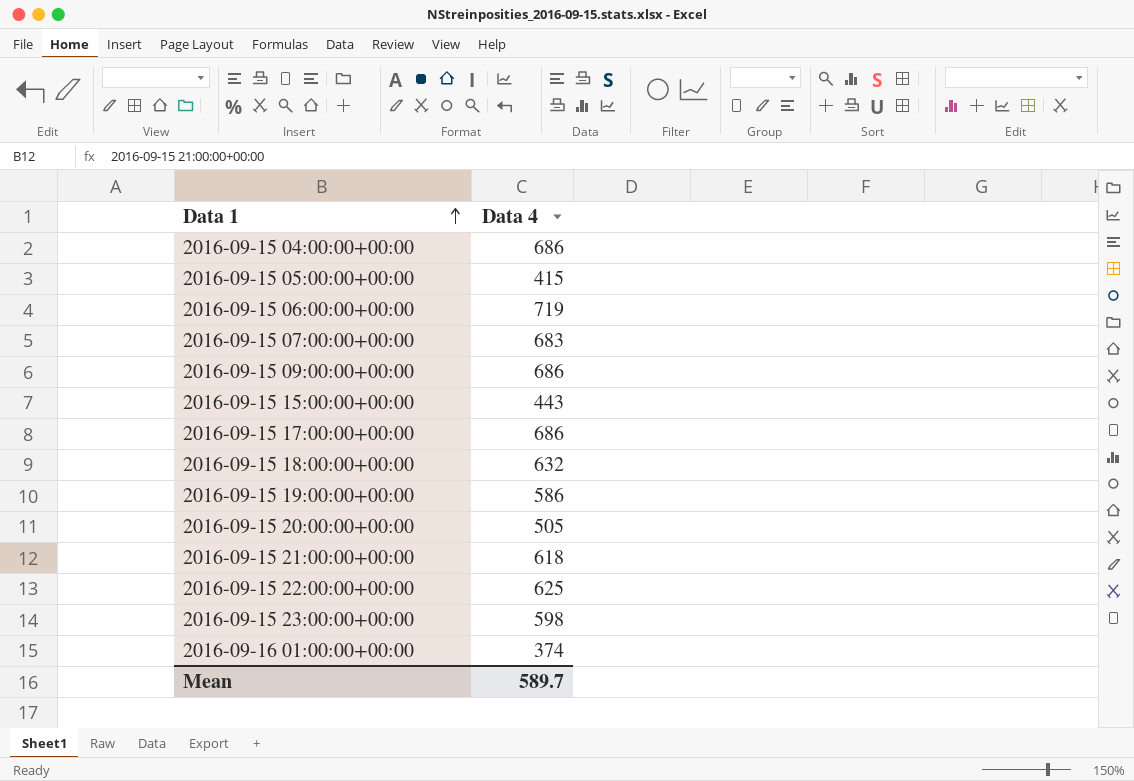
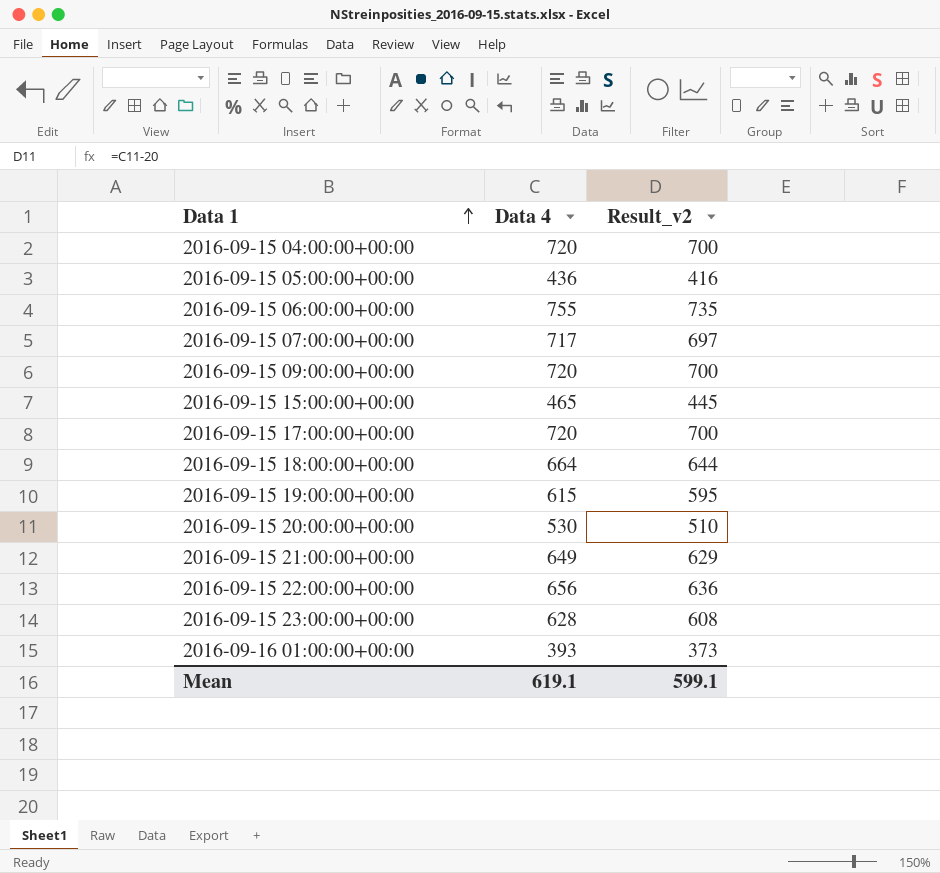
column Result_v2 | formula: none -> [Data 4] - 20
2016-09-15 04:00:00+00:00 | Data 4: 686 -> 720
2016-09-15 05:00:00+00:00 | Data 4: 415 -> 436
2016-09-15 06:00:00+00:00 | Data 4: 719 -> 755
2016-09-15 07:00:00+00:00 | Data 4: 683 -> 717
2016-09-15 09:00:00+00:00 | Data 4: 686 -> 720
2016-09-15 15:00:00+00:00 | Data 4: 443 -> 465
2016-09-15 17:00:00+00:00 | Data 4: 686 -> 720
2016-09-15 18:00:00+00:00 | Data 4: 632 -> 664
2016-09-15 19:00:00+00:00 | Data 4: 586 -> 615
2016-09-15 20:00:00+00:00 | Data 4: 505 -> 530
2016-09-15 21:00:00+00:00 | Data 4: 618 -> 649
2016-09-15 22:00:00+00:00 | Data 4: 625 -> 656
2016-09-15 23:00:00+00:00 | Data 4: 598 -> 628
2016-09-16 01:00:00+00:00 | Data 4: 374 -> 393
Mean | Data 4: 589.7 -> 619.1

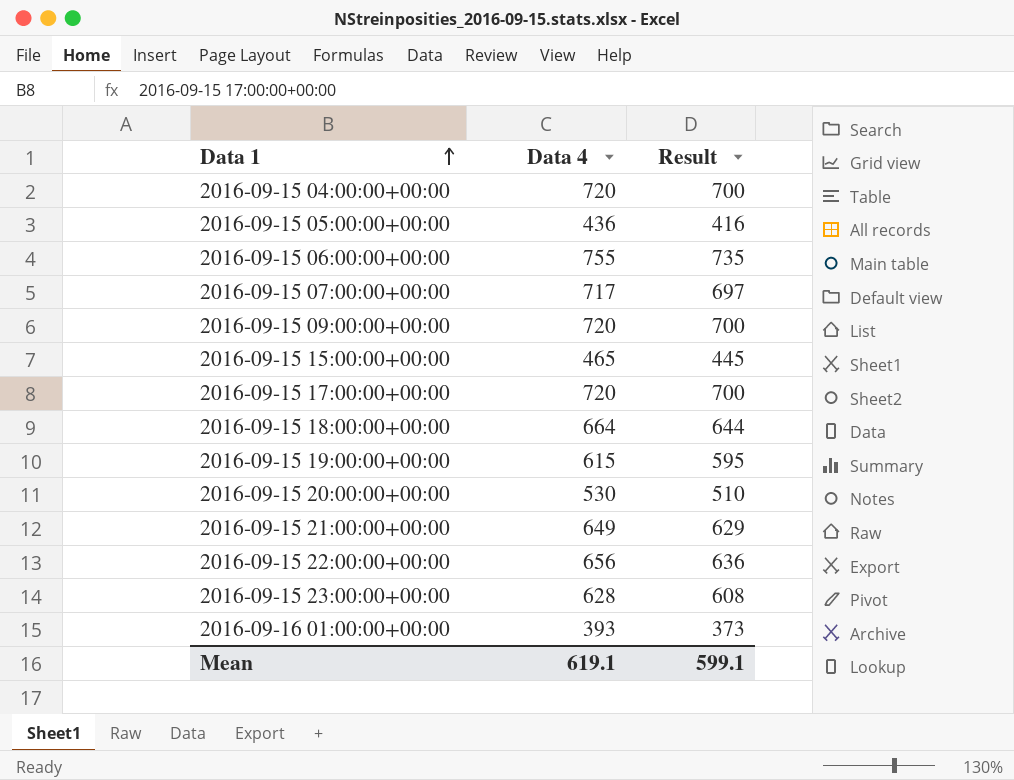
column name: Result_v2 -> Result

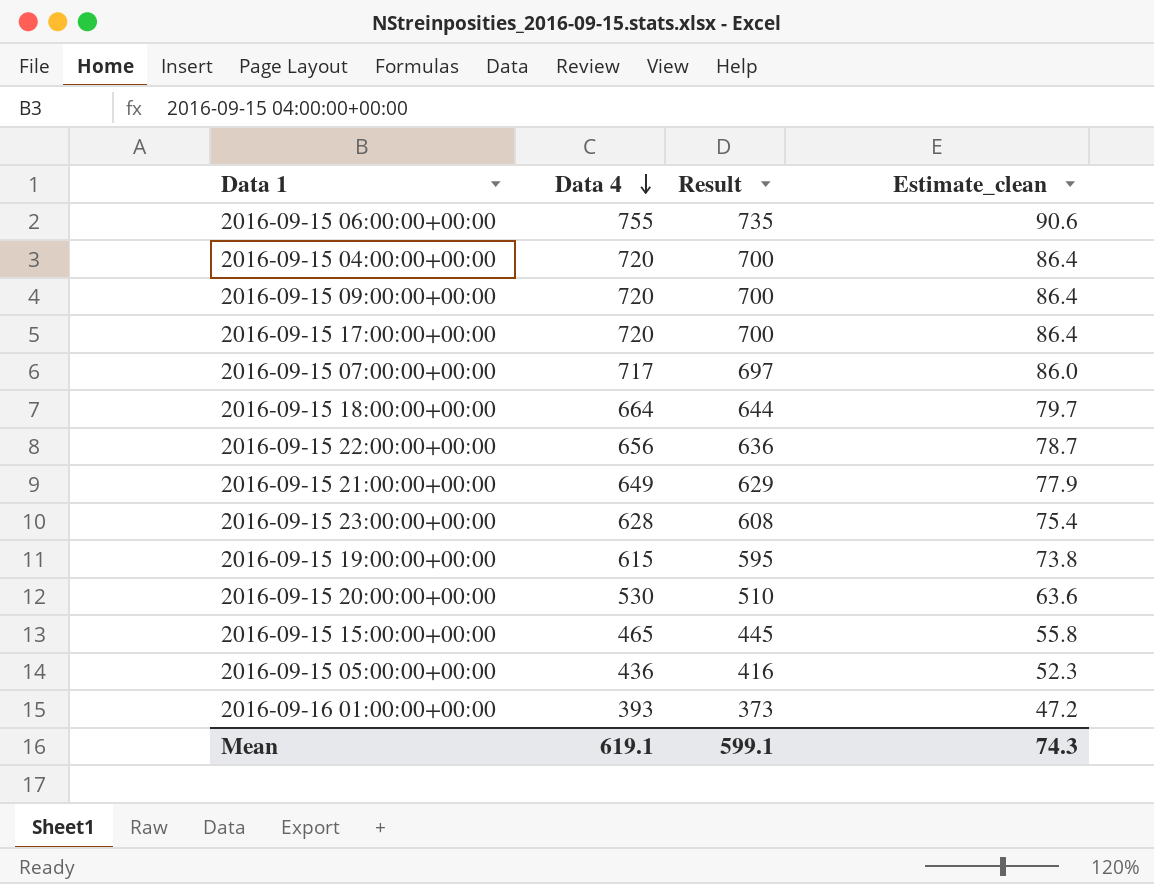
row order: Data 1 ascending -> Data 4 descending
column Estimate_clean | formula: none -> [Data 4] * 0.12

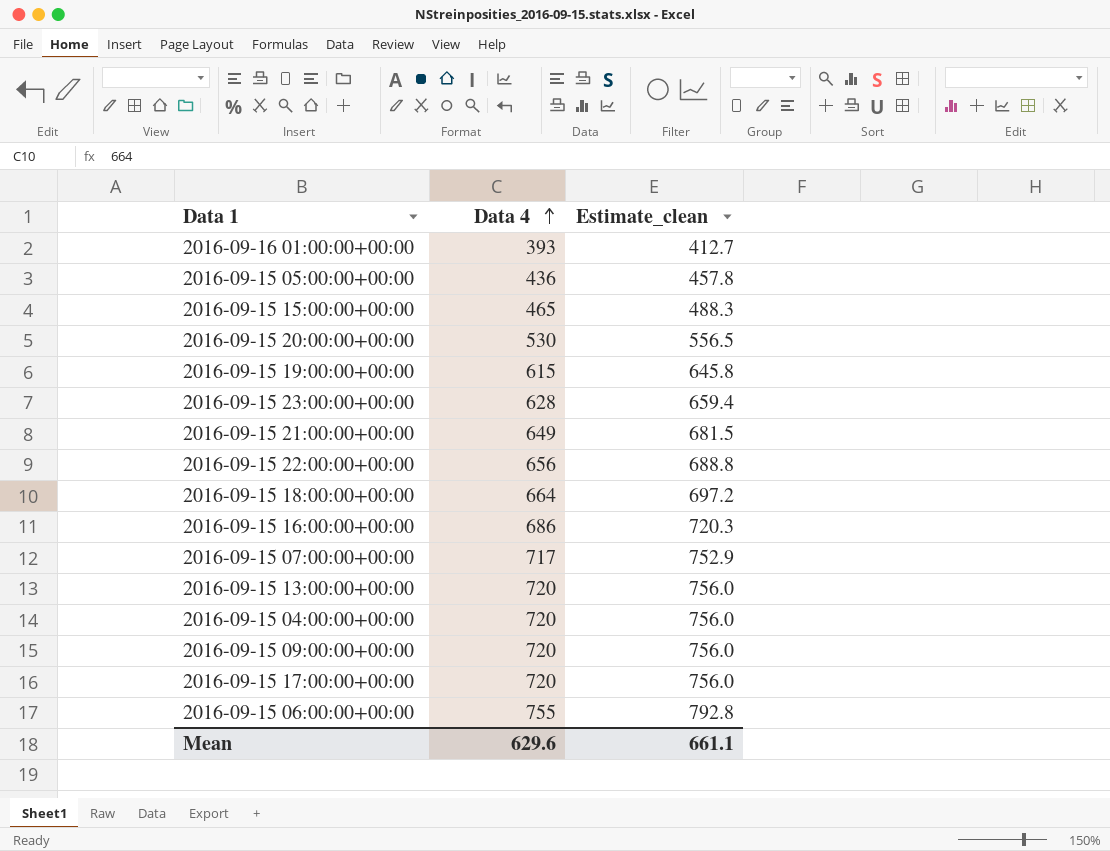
row order: Data 4 descending -> Data 4 ascending
column Result | formula: [Data 4] - 20 -> none
column Estimate_clean | formula: [Data 4] * 0.12 -> [Data 4] * 1.05
row 2016-09-15 16:00:00+00:00: none -> 686 | 720.3
row 2016-09-15 13:00:00+00:00: none -> 720 | 756.0
Mean | Data 4: 619.1 -> 629.6
Mean | Estimate_clean: 74.3 -> 661.1

